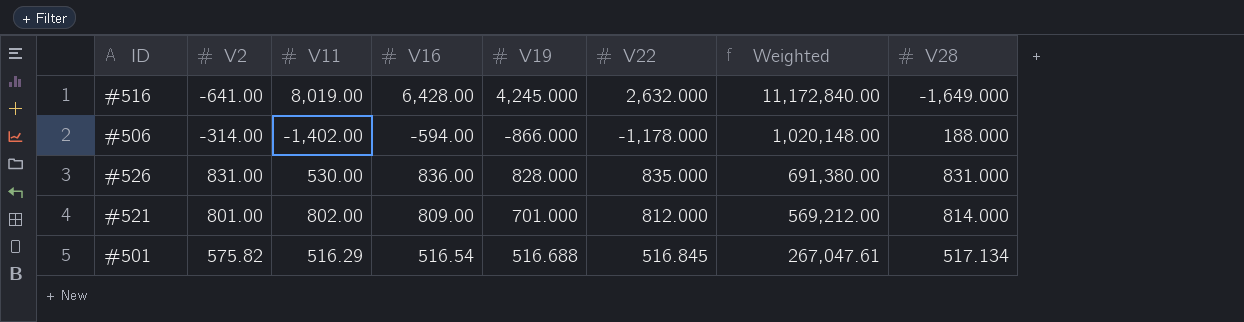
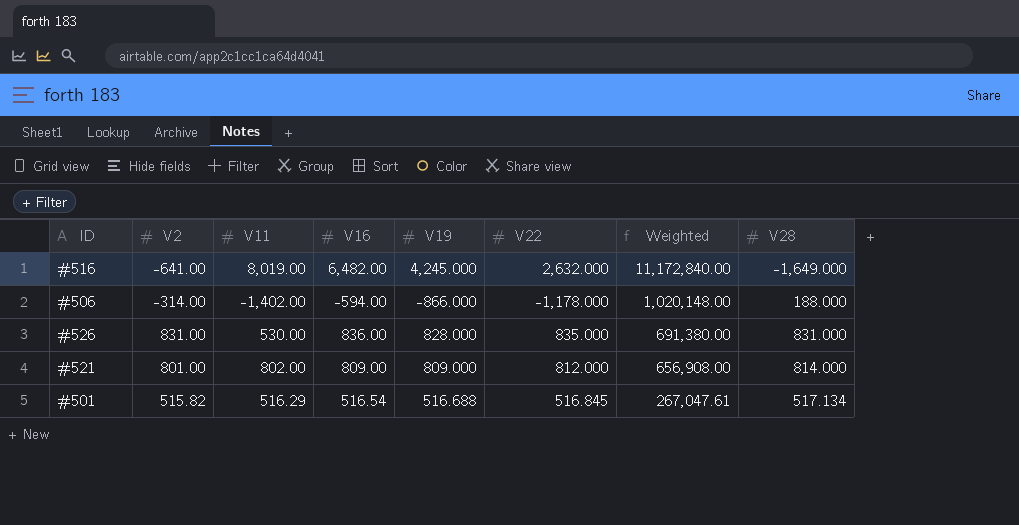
#516 | V16: 6,428.00 -> 6,482.00
#521 | V19: 701.000 -> 809.000
#521 | Weighted: 569,212.00 -> 656,908.00
#501 | V2: 575.82 -> 515.82

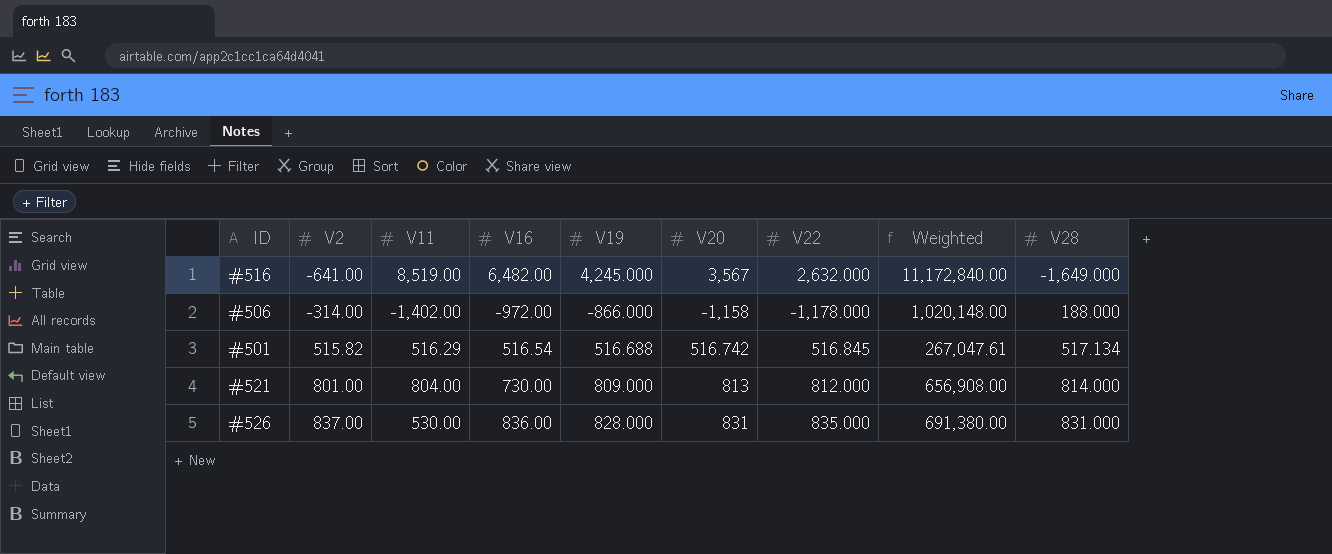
row order: Weighted descending -> V2 ascending
column V20 | position: none -> 6
#516 | V11: 8,019.00 -> 8,519.00
#506 | V16: -594.00 -> -972.00
#521 | V11: 802.00 -> 804.00
#521 | V16: 809.00 -> 730.00
#526 | V2: 831.00 -> 837.00

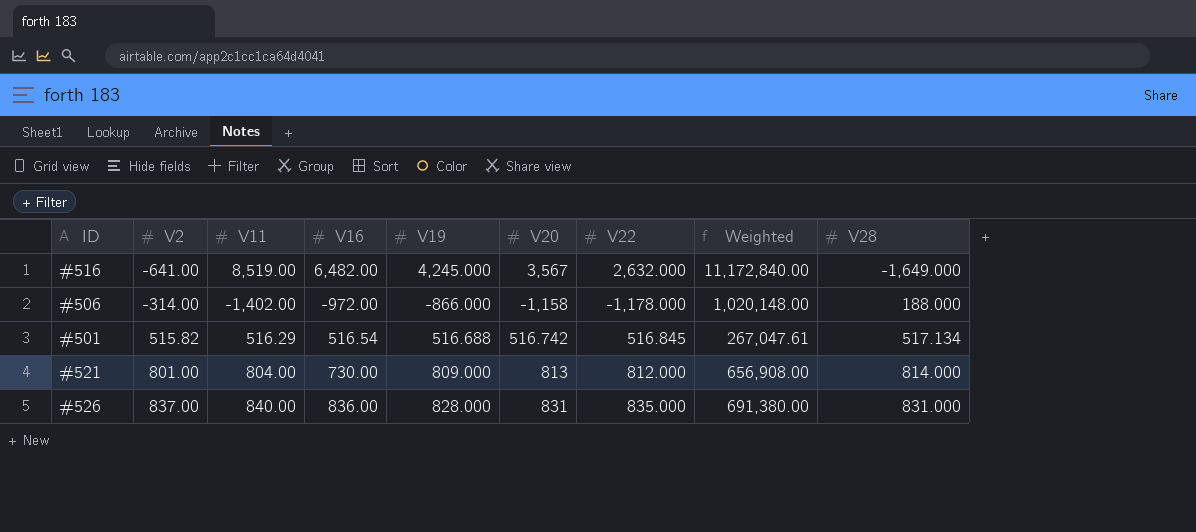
#526 | V11: 530.00 -> 840.00

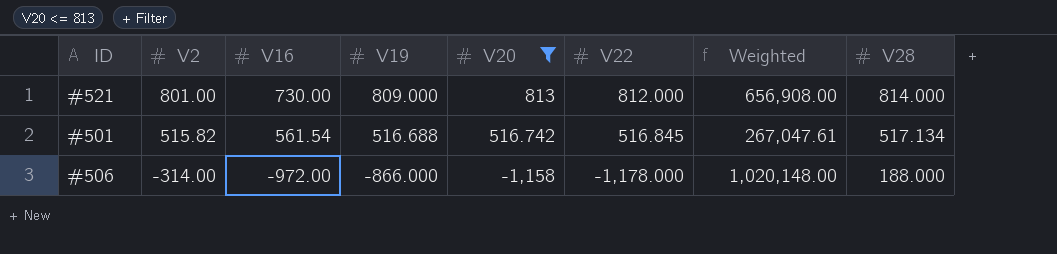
filter: none -> V20 <= 813
row order: V2 ascending -> V2 descending
column V11 | position: 3 -> none
#501 | V16: 516.54 -> 561.54

